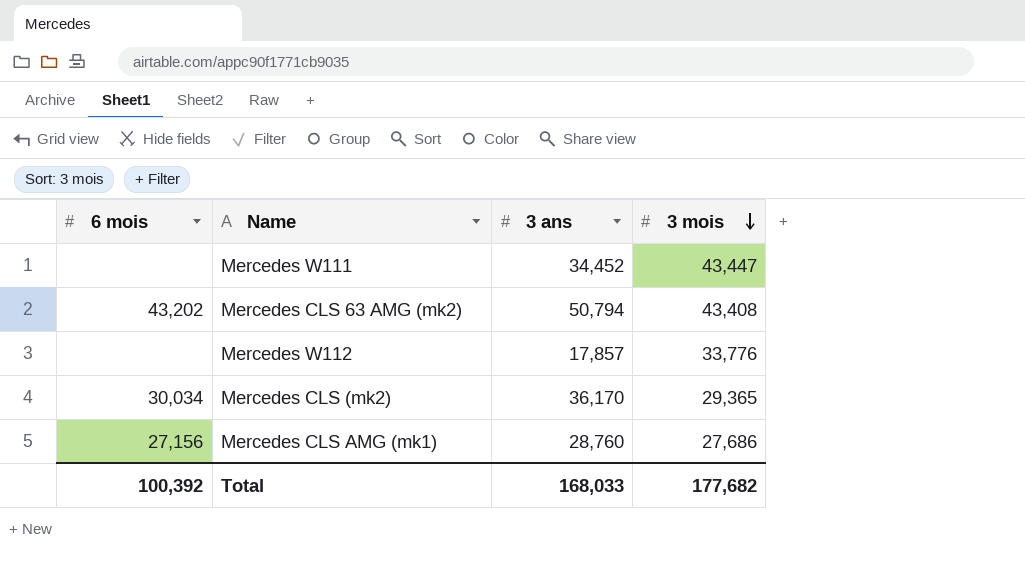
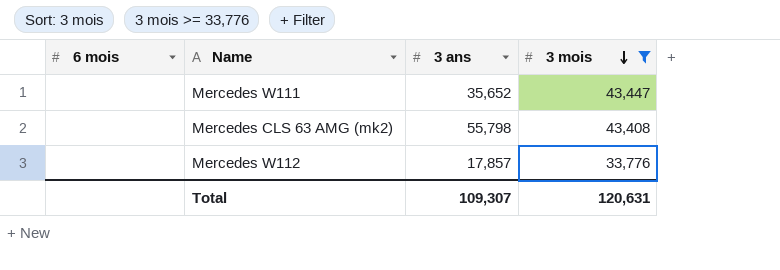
filter: none -> 3 mois >= 33,776
Mercedes W111 | 3 ans: 34,452 -> 35,652
Mercedes CLS 63 AMG (mk2) | 6 mois: 43,202 -> none
Mercedes CLS 63 AMG (mk2) | 3 ans: 50,794 -> 55,798
Total | 6 mois: 100,392 -> none
Total | 3 ans: 168,033 -> 109,307
Total | 3 mois: 177,682 -> 120,631

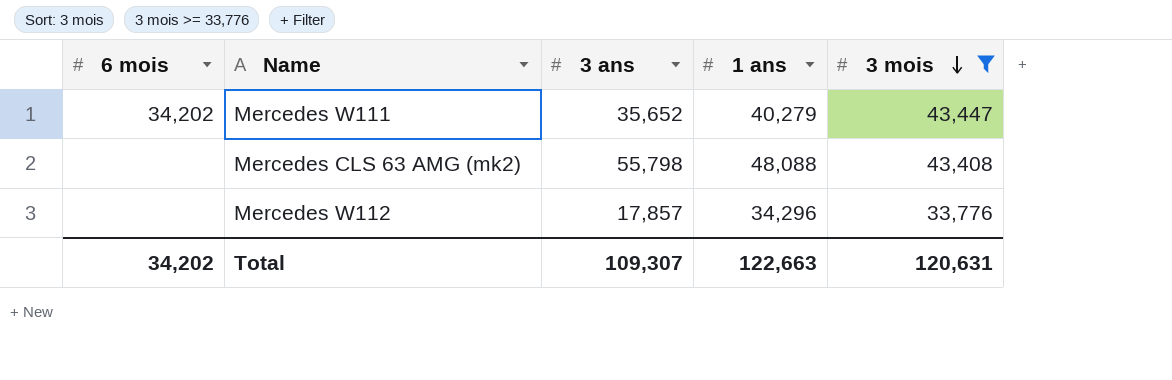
column 1 ans | position: none -> 4
Mercedes W111 | 6 mois: none -> 34,202
Total | 6 mois: none -> 34,202

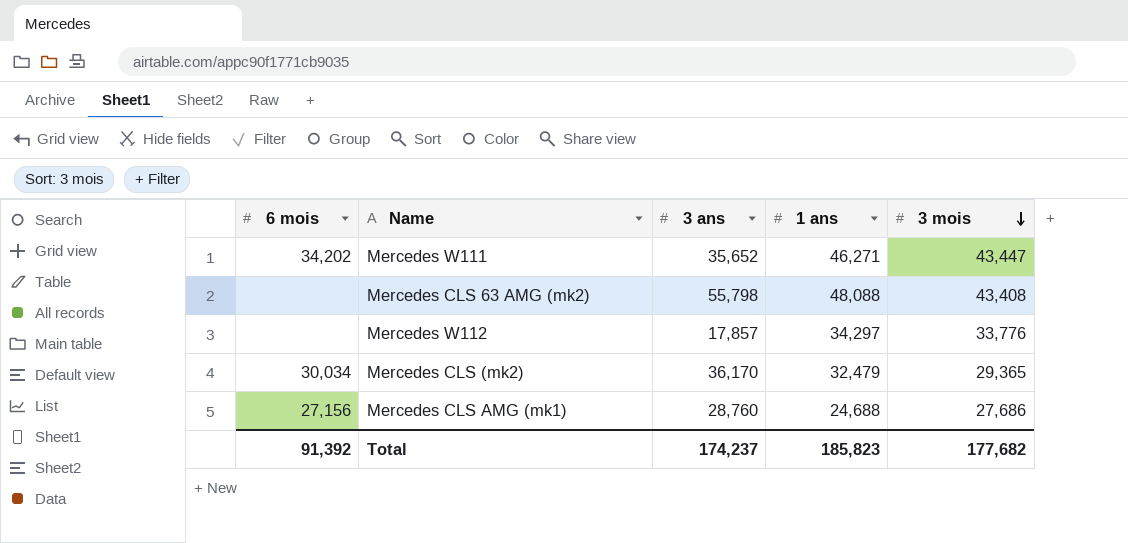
filter: 3 mois >= 33,776 -> none
Mercedes W111 | 1 ans: 40,279 -> 46,271
Mercedes W112 | 1 ans: 34,296 -> 34,297
Total | 6 mois: 34,202 -> 91,392
Total | 3 ans: 109,307 -> 174,237
Total | 1 ans: 122,663 -> 185,823
Total | 3 mois: 120,631 -> 177,682

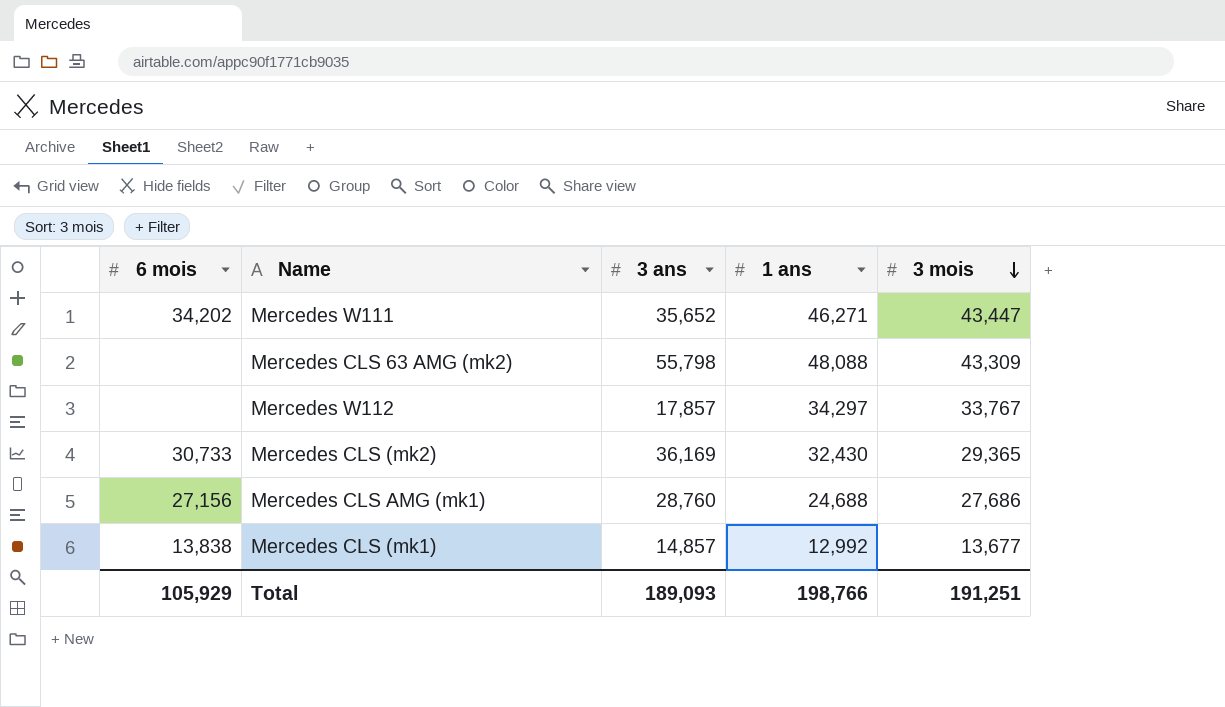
Mercedes CLS 63 AMG (mk2) | 3 mois: 43,408 -> 43,309
Mercedes W112 | 3 mois: 33,776 -> 33,767
Mercedes CLS (mk2) | 6 mois: 30,034 -> 30,733
Mercedes CLS (mk2) | 3 ans: 36,170 -> 36,169
Mercedes CLS (mk2) | 1 ans: 32,479 -> 32,430
row Mercedes CLS (mk1): none -> 13,838 | 14,857 | 12,992 | 13,677
Total | 6 mois: 91,392 -> 105,929
Total | 3 ans: 174,237 -> 189,093
Total | 1 ans: 185,823 -> 198,766
Total | 3 mois: 177,682 -> 191,251

